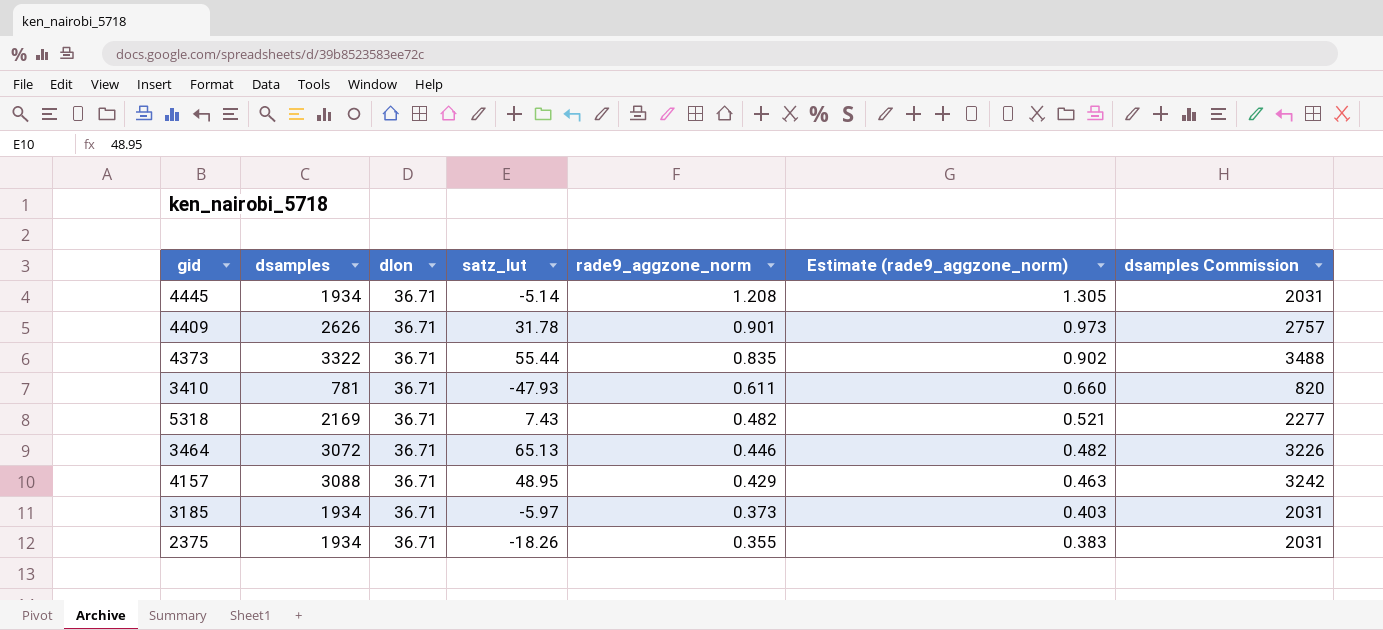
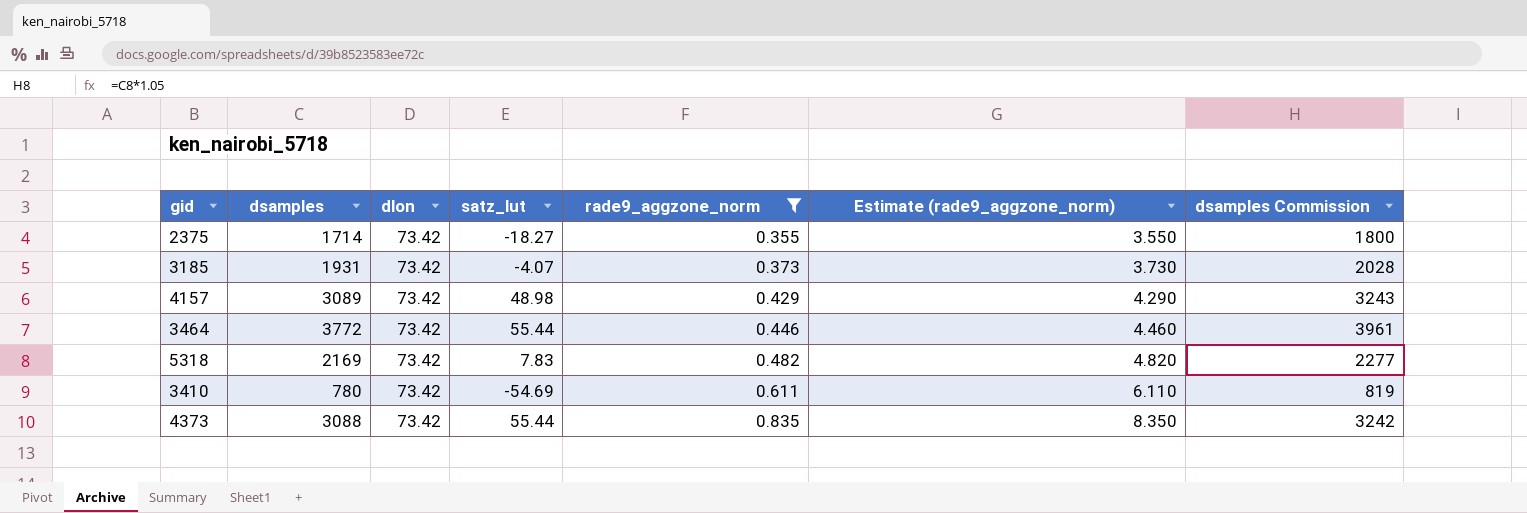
filter: none -> rade9_aggzone_norm <= 0.835
row order: rade9_aggzone_norm descending -> rade9_aggzone_norm ascending
column Estimate (rade9_aggzone_norm) | formula: [rade9_aggzone_norm] * 1.08 -> [rade9_aggzone_norm] * 10
2375 | dsamples: 1934 -> 1714
2375 | dlon: 36.71 -> 73.42
2375 | satz_lut: -18.26 -> -18.27
2375 | dsamples Commission: 2031 -> 1800
3185 | dsamples: 1934 -> 1931
3185 | dlon: 36.71 -> 73.42
3185 | satz_lut: -5.97 -> -4.07
3185 | dsamples Commission: 2031 -> 2028
4157 | dsamples: 3088 -> 3089
4157 | dlon: 36.71 -> 73.42
4157 | satz_lut: 48.95 -> 48.98
4157 | dsamples Commission: 3242 -> 3243
3464 | dsamples: 3072 -> 3772
3464 | dlon: 36.71 -> 73.42
3464 | satz_lut: 65.13 -> 55.44
3464 | dsamples Commission: 3226 -> 3961
5318 | dlon: 36.71 -> 73.42
5318 | satz_lut: 7.43 -> 7.83
3410 | dsamples: 781 -> 780
3410 | dlon: 36.71 -> 73.42
3410 | satz_lut: -47.93 -> -54.69
3410 | dsamples Commission: 820 -> 819
4373 | dsamples: 3322 -> 3088
4373 | dlon: 36.71 -> 73.42
4373 | dsamples Commission: 3488 -> 3242

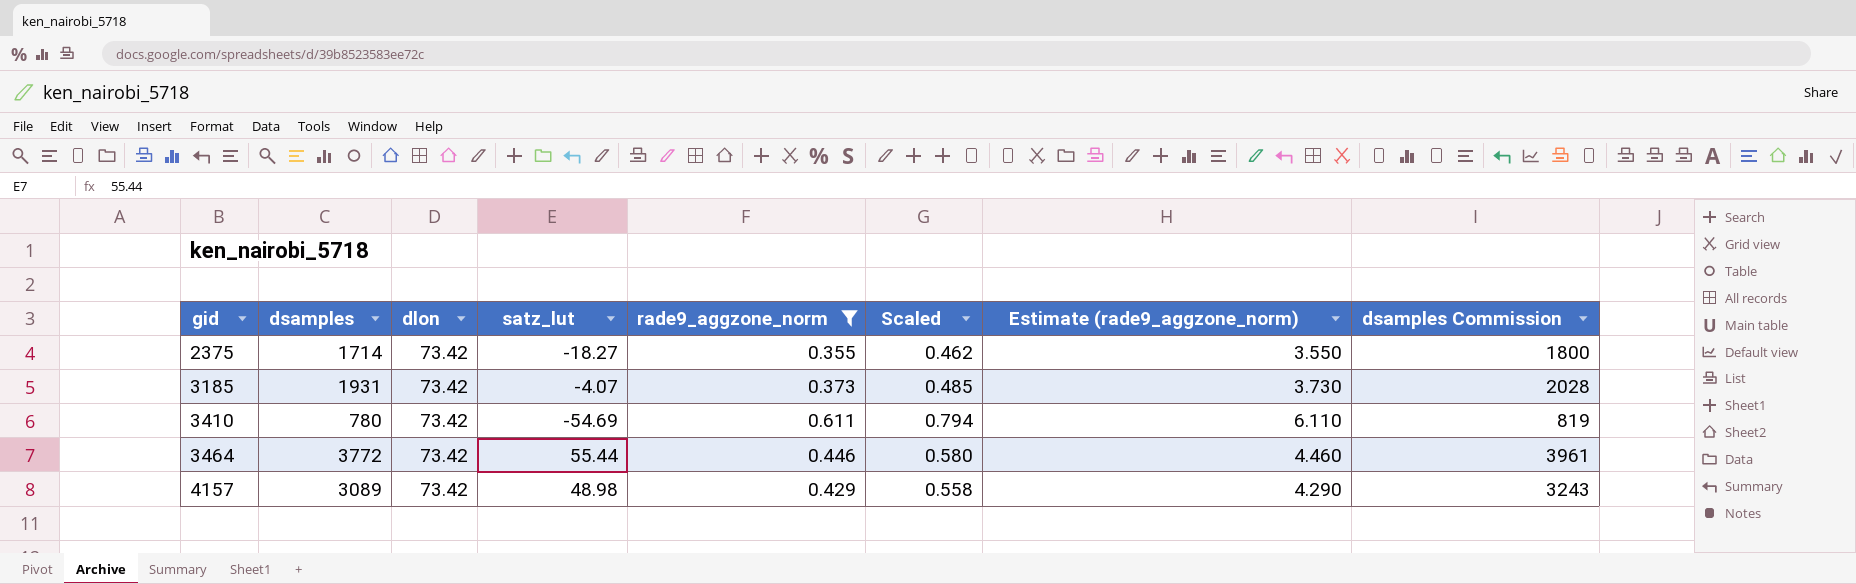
row order: rade9_aggzone_norm ascending -> gid ascending
column Scaled | formula: none -> [rade9_aggzone_norm] * 1.3
row 5318: 2169 | 73.42 | 7.83 | 0.482 | 4.820 | 2277 -> none
row 4373: 3088 | 73.42 | 55.44 | 0.835 | 8.350 | 3242 -> none

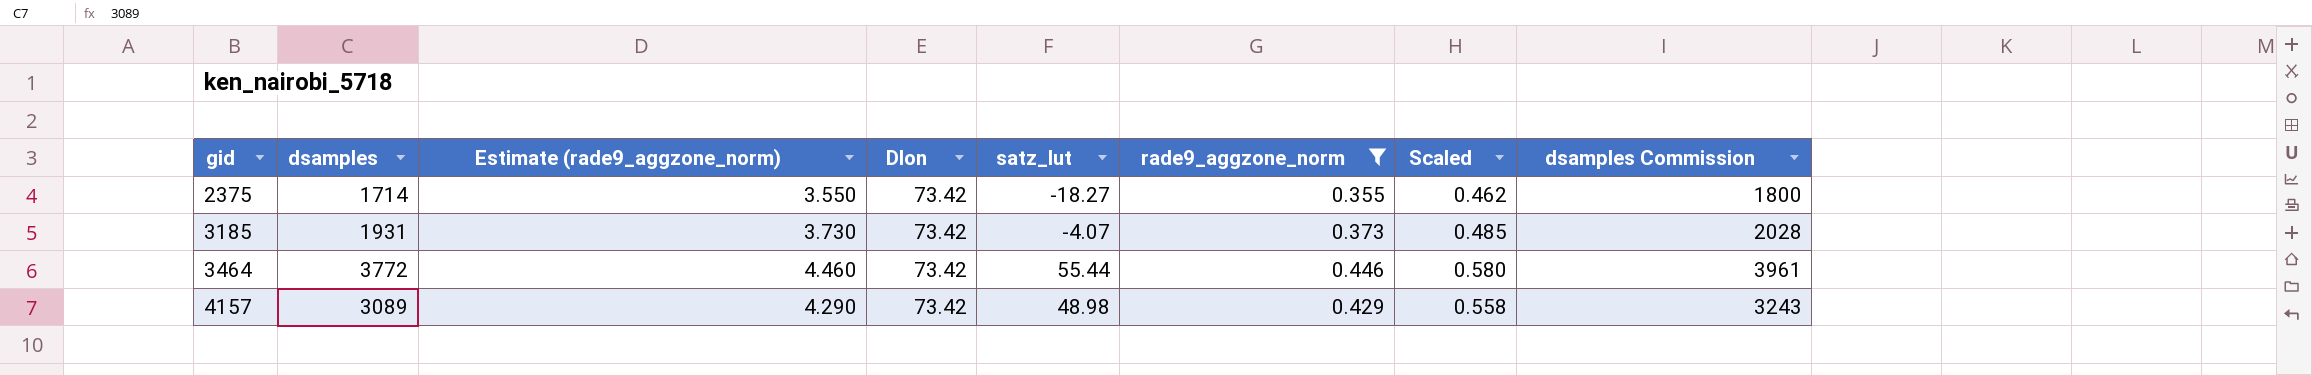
column Estimate (rade9_aggzone_norm) | position: 7 -> 3
column name: dlon -> Dlon
row 3410: 780 | 73.42 | -54.69 | 0.611 | 0.794 | 6.110 | 819 -> none

